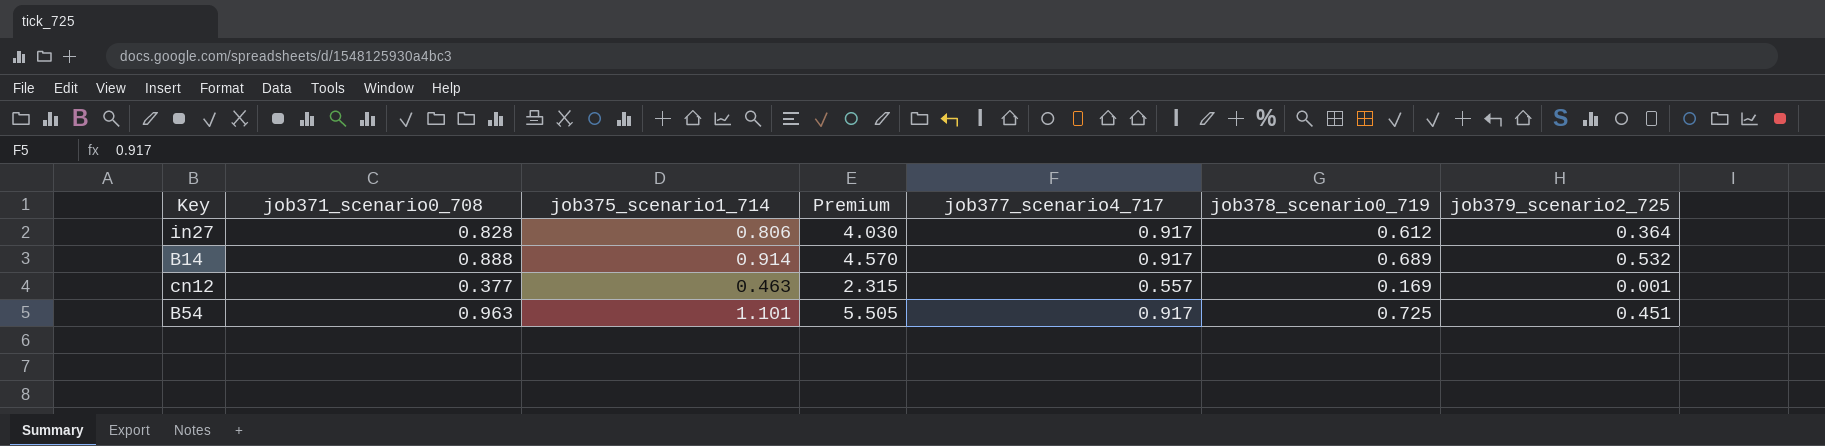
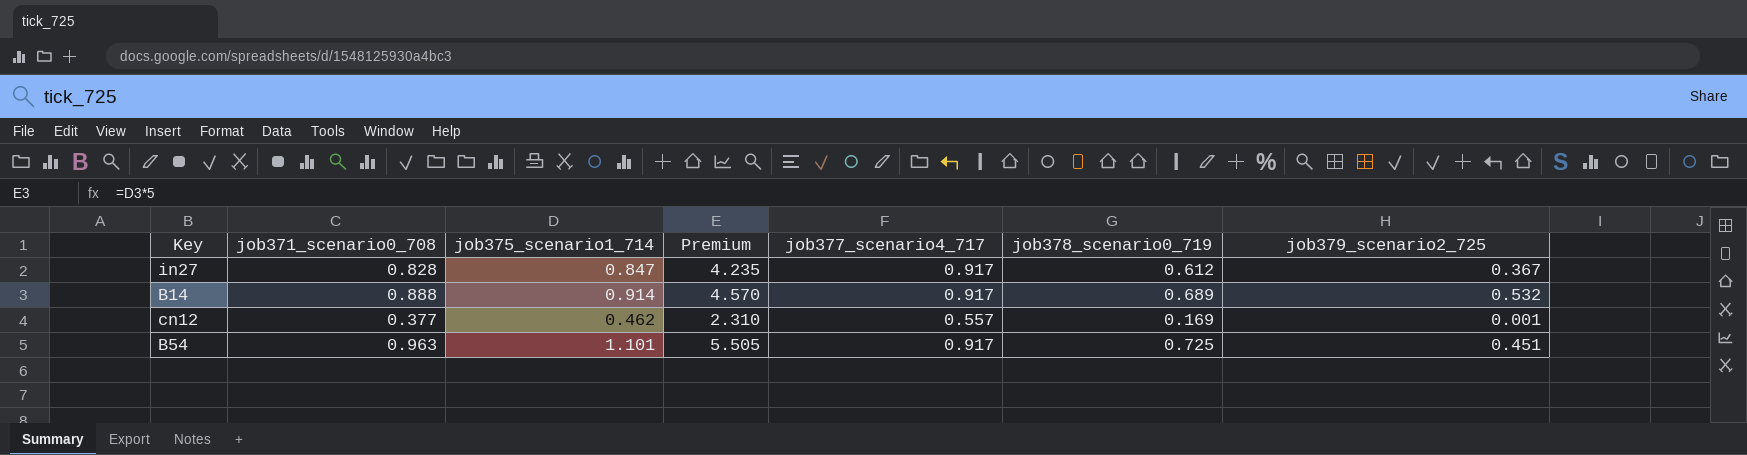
in27 | job375_scenario1_714: 0.806 -> 0.847
in27 | Premium: 4.030 -> 4.235
in27 | job379_scenario2_725: 0.364 -> 0.367
cn12 | job375_scenario1_714: 0.463 -> 0.462
cn12 | Premium: 2.315 -> 2.310

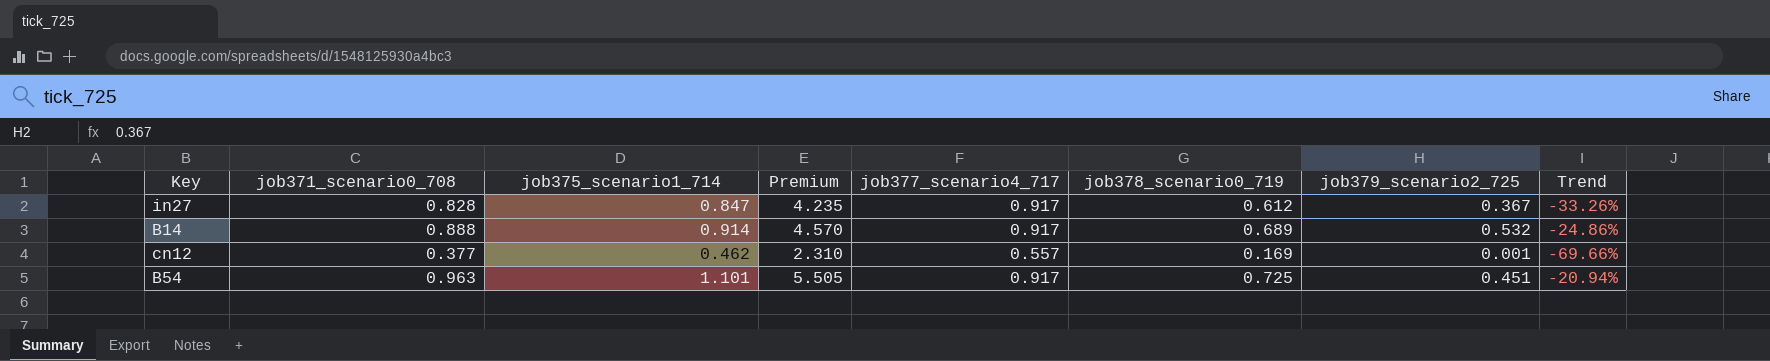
column Trend | formula: none -> ([job378_scenario0_719] - [job377_scenario4_717]) / [job377_scenario4_717]

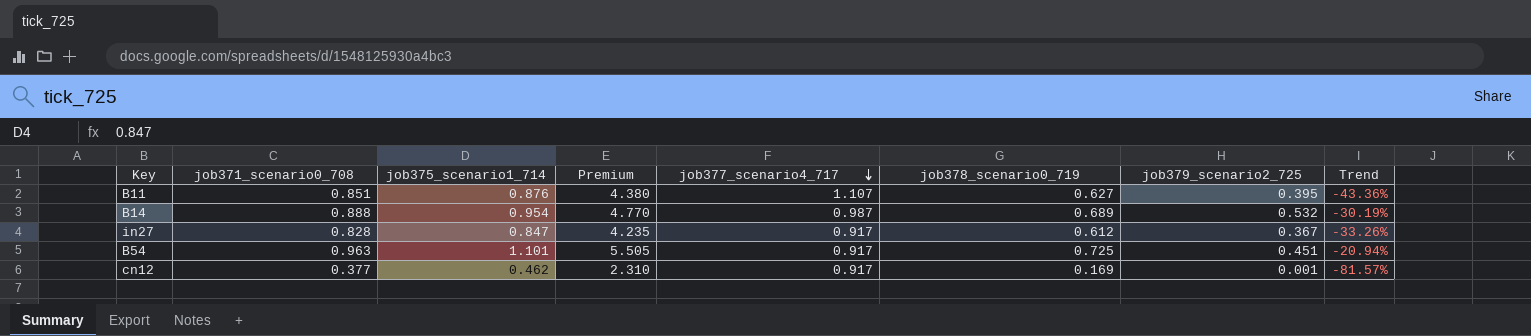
row order: none -> job377_scenario4_717 descending
row B11: none -> 0.851 | 0.876 | 4.380 | 1.107 | 0.627 | 0.395 | -43.36%
B14 | job375_scenario1_714: 0.914 -> 0.954
B14 | Premium: 4.570 -> 4.770
B14 | job377_scenario4_717: 0.917 -> 0.987
B14 | Trend: -24.86% -> -30.19%
cn12 | job377_scenario4_717: 0.557 -> 0.917
cn12 | Trend: -69.66% -> -81.57%

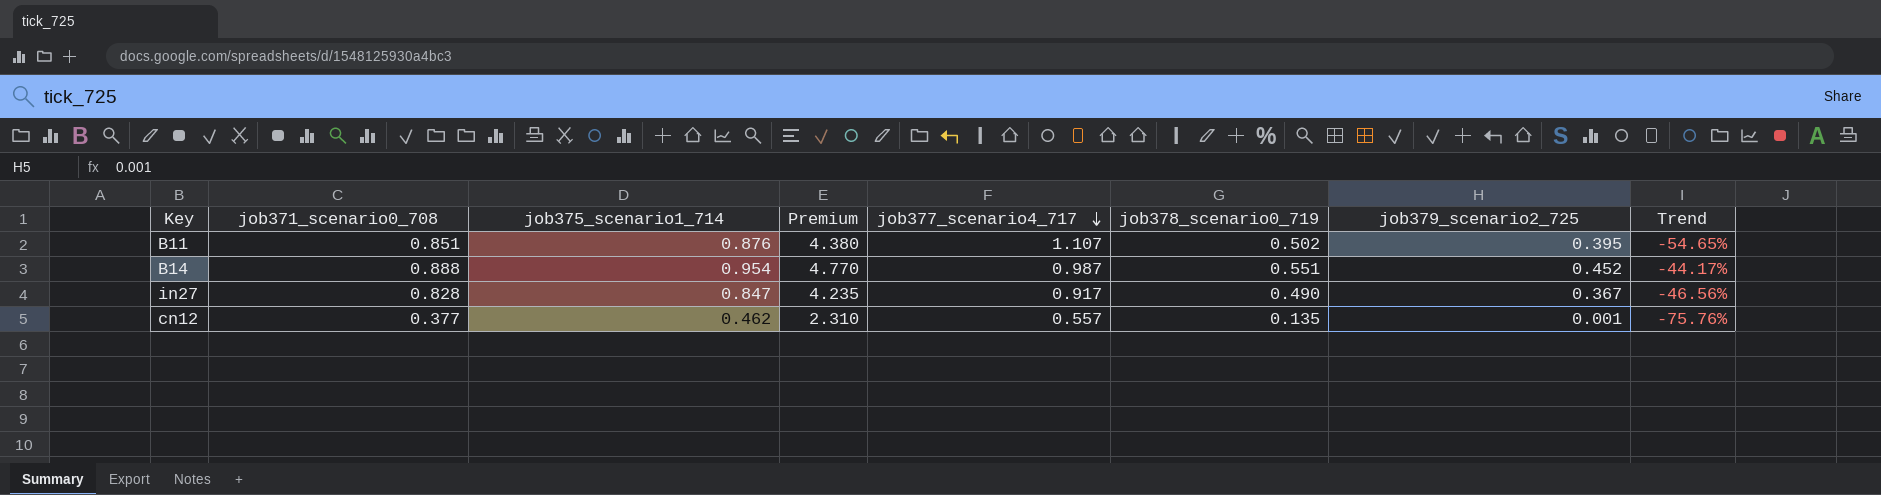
row B54: 0.963 | 1.101 | 5.505 | 0.917 | 0.725 | 0.451 | -20.94% -> none
B11 | job378_scenario0_719: 0.627 -> 0.502
B11 | Trend: -43.36% -> -54.65%
B14 | job378_scenario0_719: 0.689 -> 0.551
B14 | job379_scenario2_725: 0.532 -> 0.452
B14 | Trend: -30.19% -> -44.17%
in27 | job378_scenario0_719: 0.612 -> 0.490
in27 | Trend: -33.26% -> -46.56%
cn12 | job377_scenario4_717: 0.917 -> 0.557
cn12 | job378_scenario0_719: 0.169 -> 0.135
cn12 | Trend: -81.57% -> -75.76%

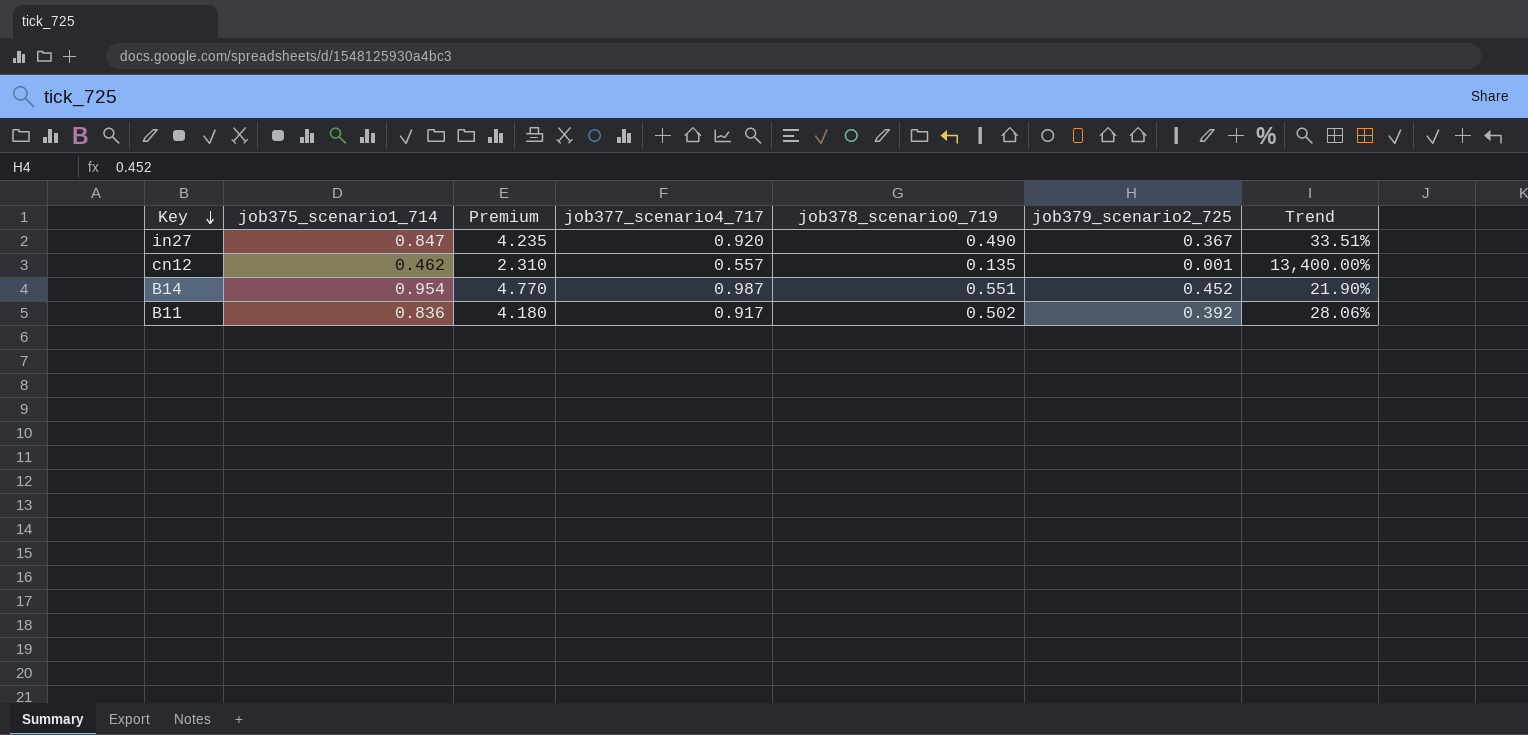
row order: job377_scenario4_717 descending -> Key descending
column job371_scenario0_708 | position: 2 -> none
column Trend | formula: ([job378_scenario0_719] - [job377_scenario4_717]) / [job377_scenario4_717] -> ([job378_scenario0_719] - [job379_scenario2_725]) / [job379_scenario2_725]
in27 | job377_scenario4_717: 0.917 -> 0.920
B11 | job375_scenario1_714: 0.876 -> 0.836
B11 | Premium: 4.380 -> 4.180
B11 | job377_scenario4_717: 1.107 -> 0.917
B11 | job379_scenario2_725: 0.395 -> 0.392

